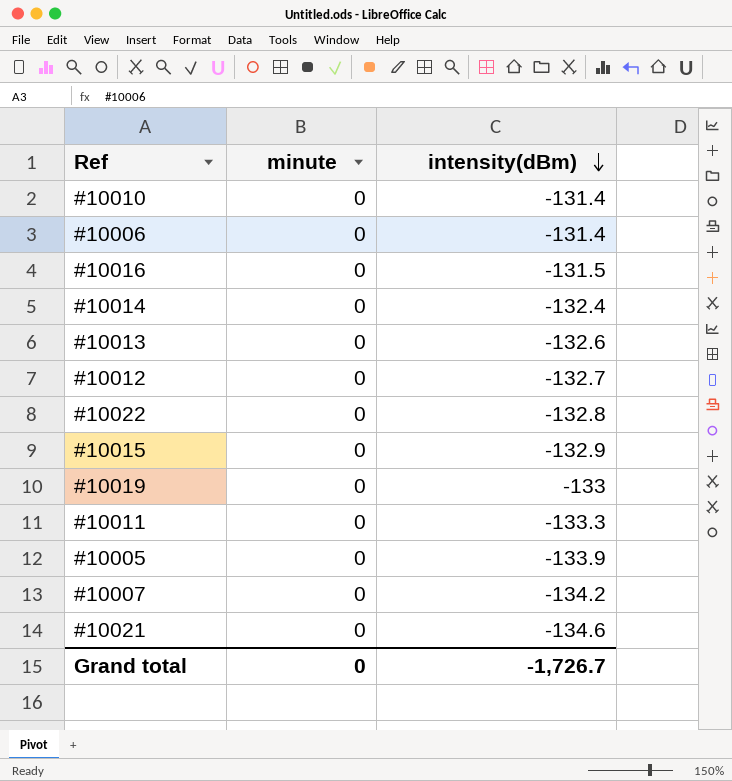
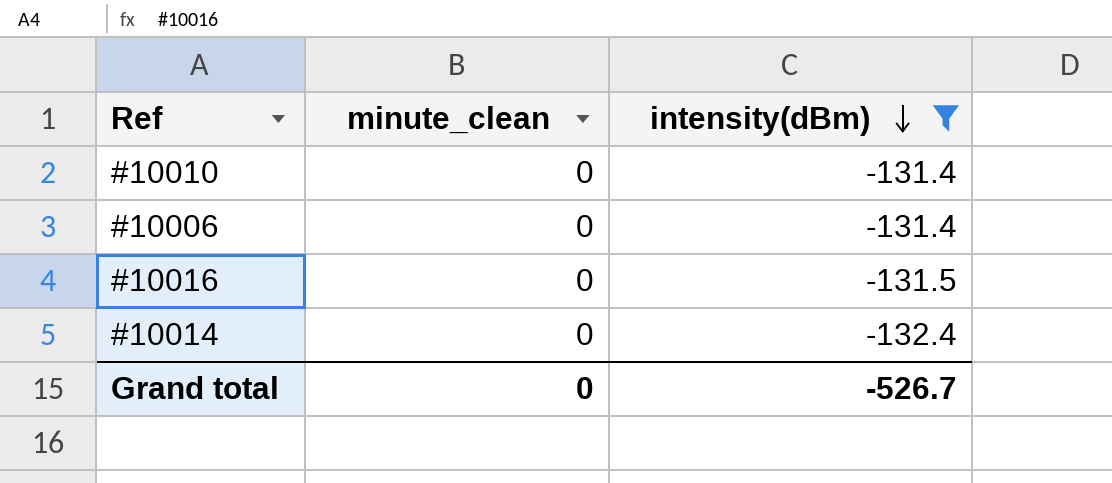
filter: none -> intensity(dBm) >= -132.4
column name: minute -> minute_clean
Grand total | intensity(dBm): -1,726.7 -> -526.7

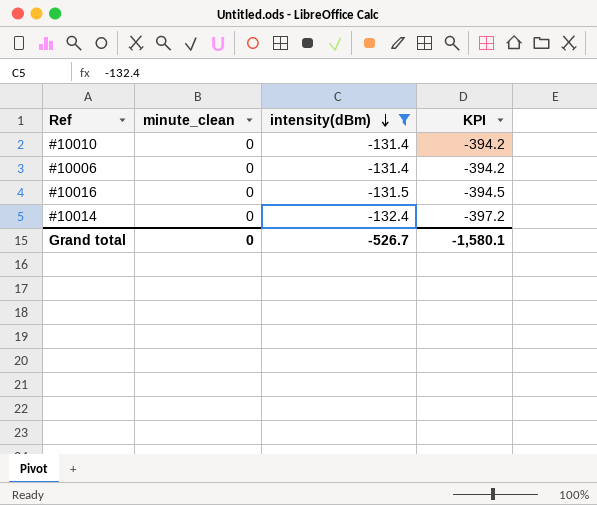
column KPI | formula: none -> [intensity(dBm)] * 3

